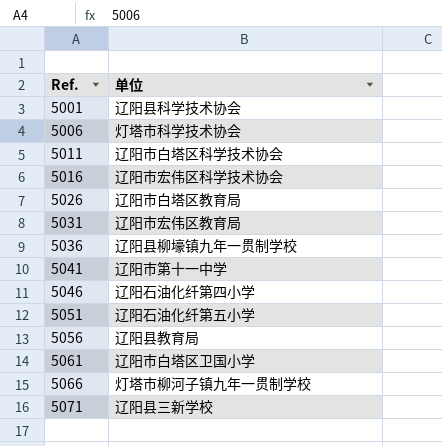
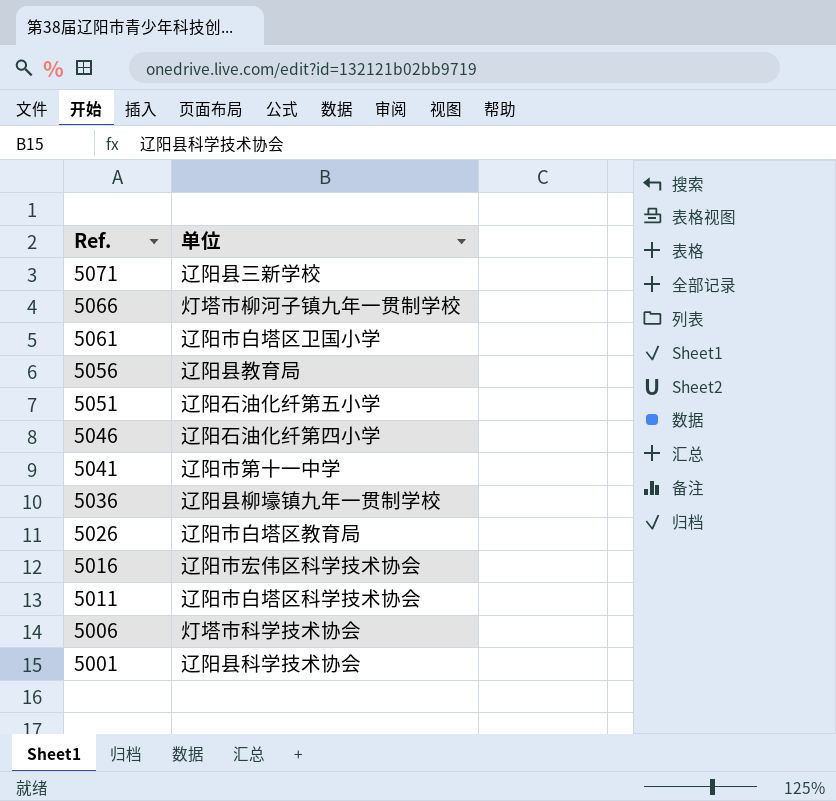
row order: Ref. ascending -> Ref. descending
row 5031: 辽阳市宏伟区教育局 -> none

